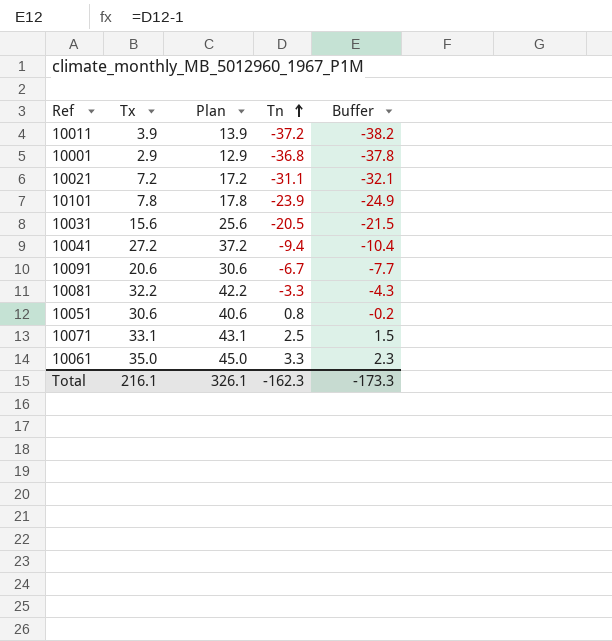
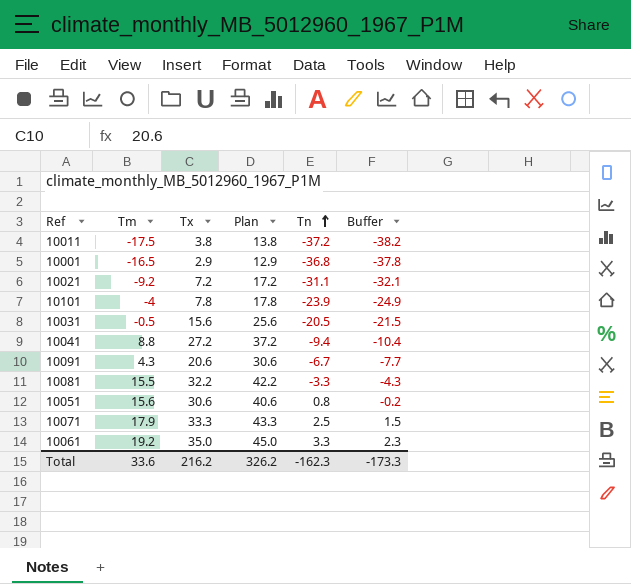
column Tm | position: none -> 2
10011 | Tx: 3.9 -> 3.8
10011 | Plan: 13.9 -> 13.8
10071 | Tx: 33.1 -> 33.3
10071 | Plan: 43.1 -> 43.3
Total | Tx: 216.1 -> 216.2
Total | Plan: 326.1 -> 326.2

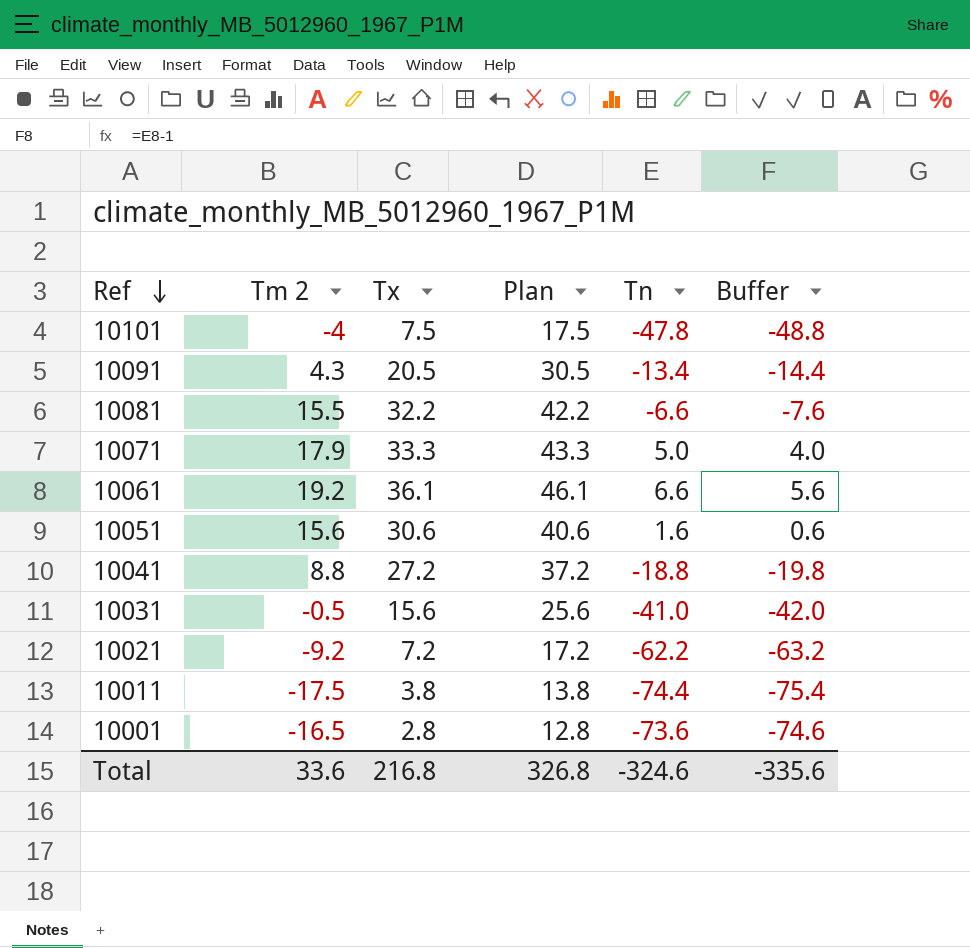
row order: Tn ascending -> Ref descending
column name: Tm -> Tm 2
10101 | Tx: 7.8 -> 7.5
10101 | Plan: 17.8 -> 17.5
10101 | Tn: -23.9 -> -47.8
10101 | Buffer: -24.9 -> -48.8
10091 | Tx: 20.6 -> 20.5
10091 | Plan: 30.6 -> 30.5
10091 | Tn: -6.7 -> -13.4
10091 | Buffer: -7.7 -> -14.4
10081 | Tn: -3.3 -> -6.6
10081 | Buffer: -4.3 -> -7.6
10071 | Tn: 2.5 -> 5.0
10071 | Buffer: 1.5 -> 4.0
10061 | Tx: 35.0 -> 36.1
10061 | Plan: 45.0 -> 46.1
10061 | Tn: 3.3 -> 6.6
10061 | Buffer: 2.3 -> 5.6
10051 | Tn: 0.8 -> 1.6
10051 | Buffer: -0.2 -> 0.6
10041 | Tn: -9.4 -> -18.8
10041 | Buffer: -10.4 -> -19.8
10031 | Tn: -20.5 -> -41.0
10031 | Buffer: -21.5 -> -42.0
10021 | Tn: -31.1 -> -62.2
10021 | Buffer: -32.1 -> -63.2
10011 | Tn: -37.2 -> -74.4
10011 | Buffer: -38.2 -> -75.4
10001 | Tx: 2.9 -> 2.8
10001 | Plan: 12.9 -> 12.8
10001 | Tn: -36.8 -> -73.6
10001 | Buffer: -37.8 -> -74.6
Total | Tx: 216.2 -> 216.8
Total | Plan: 326.2 -> 326.8
Total | Tn: -162.3 -> -324.6
Total | Buffer: -173.3 -> -335.6

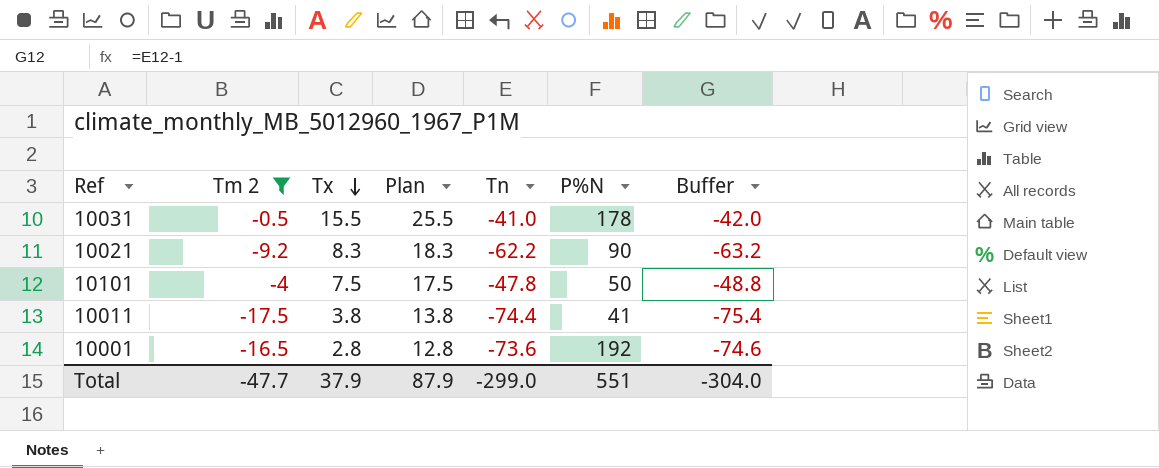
filter: none -> Tm 2 <= -0.5
row order: Ref descending -> Tx descending
column P%N | position: none -> 6
10031 | Tx: 15.6 -> 15.5
10031 | Plan: 25.6 -> 25.5
10021 | Tx: 7.2 -> 8.3
10021 | Plan: 17.2 -> 18.3
Total | Tm 2: 33.6 -> -47.7
Total | Tx: 216.8 -> 37.9
Total | Plan: 326.8 -> 87.9
Total | Tn: -324.6 -> -299.0
Total | Buffer: -335.6 -> -304.0

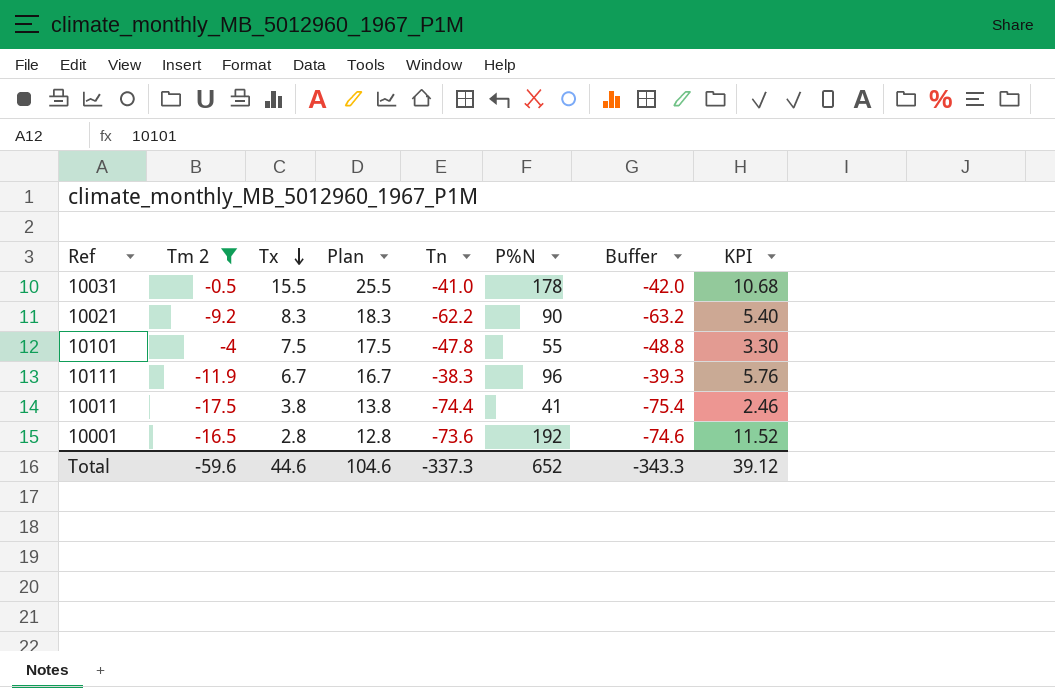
column KPI | formula: none -> [P%N] * 0.06
10101 | P%N: 50 -> 55
row 10111: none -> -11.9 | 6.7 | 16.7 | -38.3 | 96 | -39.3 | 5.76
Total | Tm 2: -47.7 -> -59.6
Total | Tx: 37.9 -> 44.6
Total | Plan: 87.9 -> 104.6
Total | Tn: -299.0 -> -337.3
Total | P%N: 551 -> 652
Total | Buffer: -304.0 -> -343.3

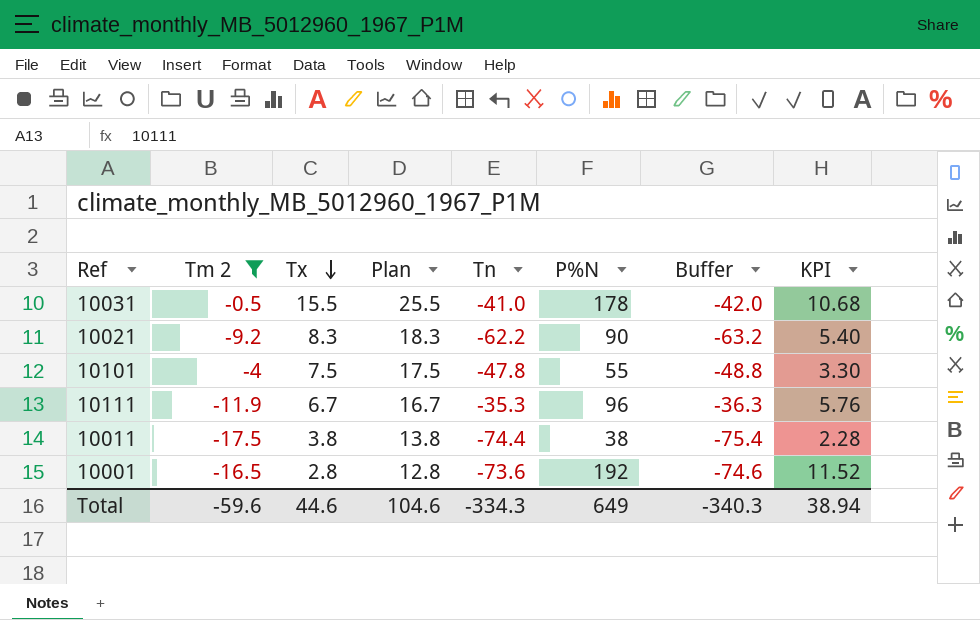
10111 | Tn: -38.3 -> -35.3
10111 | Buffer: -39.3 -> -36.3
10011 | P%N: 41 -> 38
10011 | KPI: 2.46 -> 2.28
Total | Tn: -337.3 -> -334.3
Total | P%N: 652 -> 649
Total | Buffer: -343.3 -> -340.3
Total | KPI: 39.12 -> 38.94

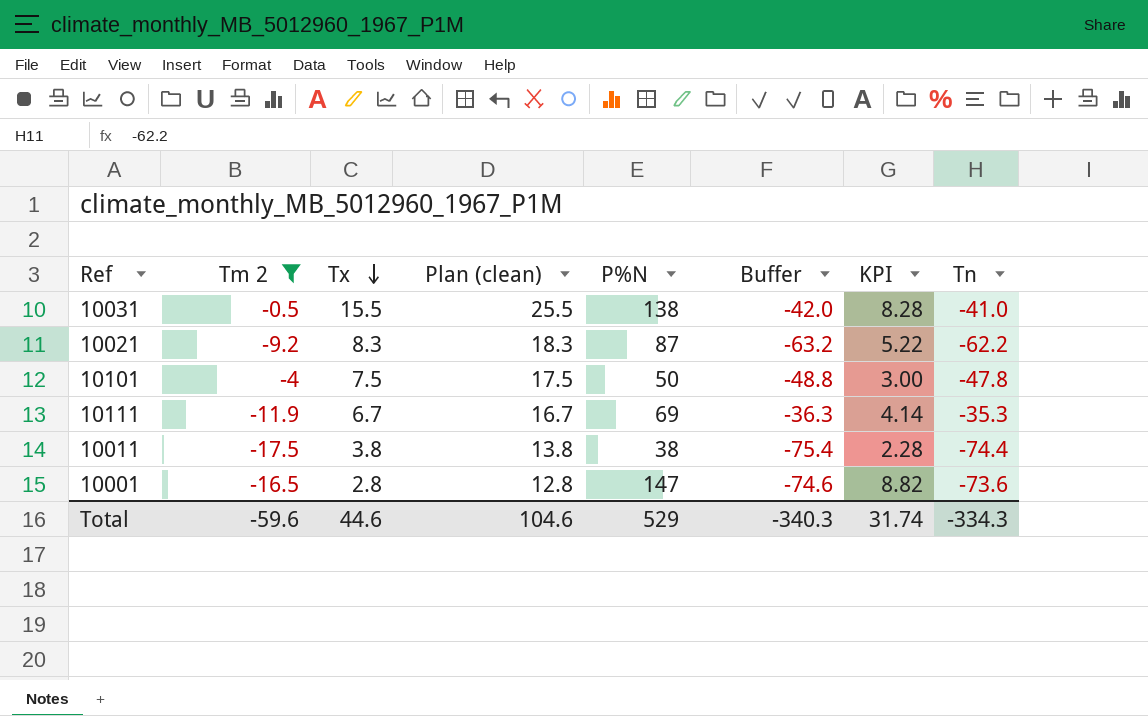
column name: Plan -> Plan (clean)
column Tn | position: 5 -> 8
10031 | P%N: 178 -> 138
10031 | KPI: 10.68 -> 8.28
10021 | P%N: 90 -> 87
10021 | KPI: 5.40 -> 5.22
10101 | P%N: 55 -> 50
10101 | KPI: 3.30 -> 3.00
10111 | P%N: 96 -> 69
10111 | KPI: 5.76 -> 4.14
10001 | P%N: 192 -> 147
10001 | KPI: 11.52 -> 8.82
Total | P%N: 649 -> 529
Total | KPI: 38.94 -> 31.74

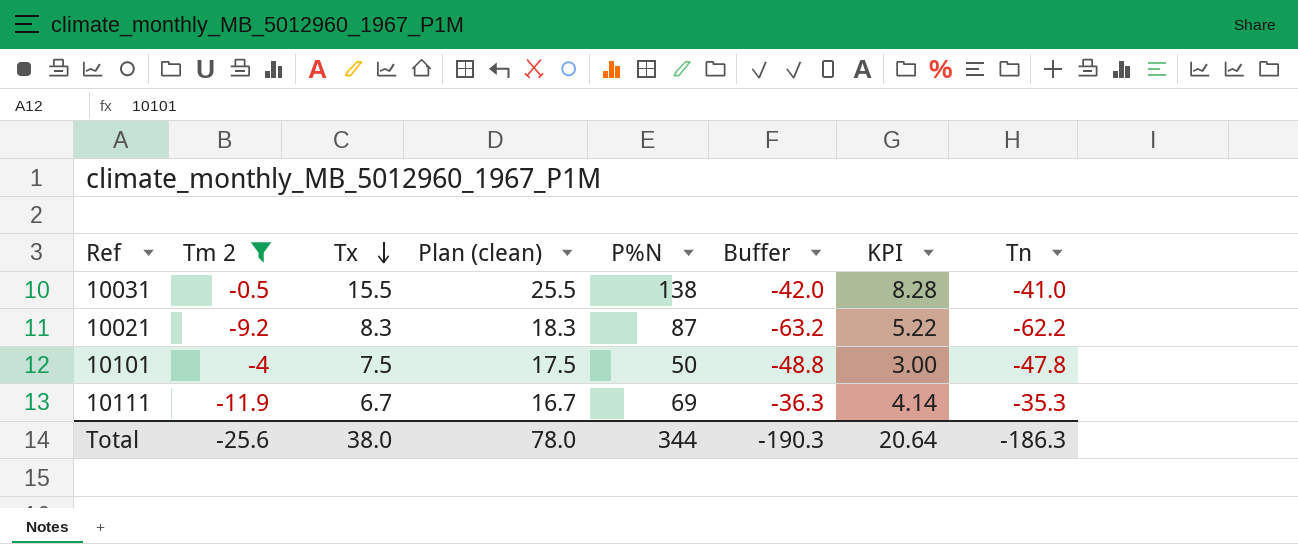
row 10011: -17.5 | 3.8 | 13.8 | 38 | -75.4 | 2.28 | -74.4 -> none
row 10001: -16.5 | 2.8 | 12.8 | 147 | -74.6 | 8.82 | -73.6 -> none
Total | Tm 2: -59.6 -> -25.6
Total | Tx: 44.6 -> 38.0
Total | Plan (clean): 104.6 -> 78.0
Total | P%N: 529 -> 344
Total | Buffer: -340.3 -> -190.3
Total | KPI: 31.74 -> 20.64
Total | Tn: -334.3 -> -186.3

